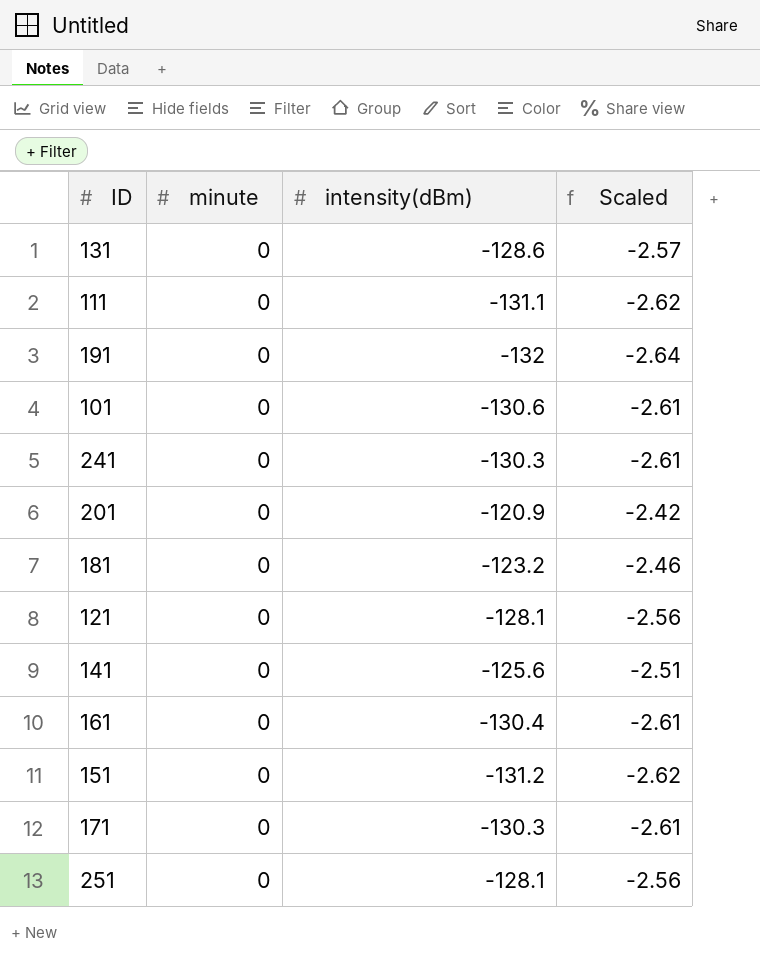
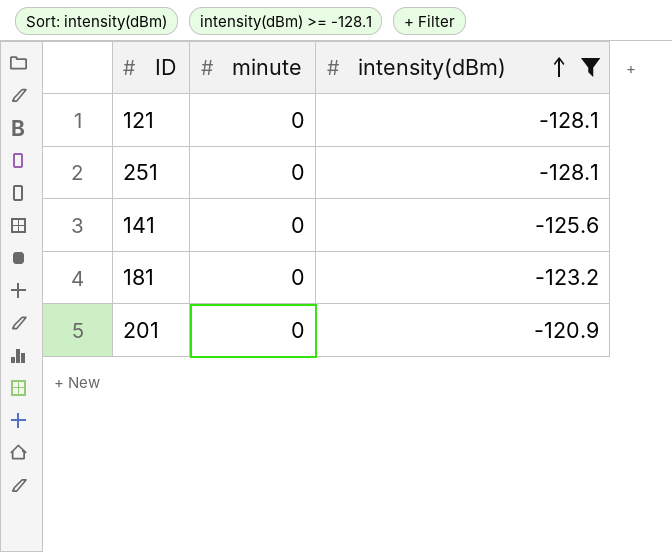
filter: none -> intensity(dBm) >= -128.1
row order: none -> intensity(dBm) ascending
column Scaled | formula: [intensity(dBm)] * 0.02 -> none

